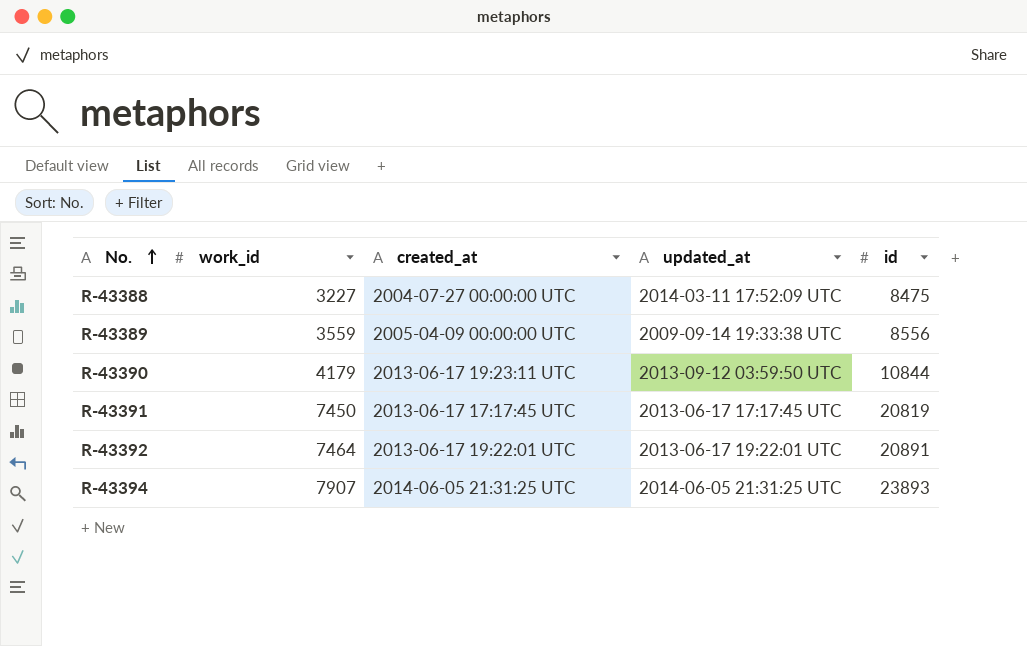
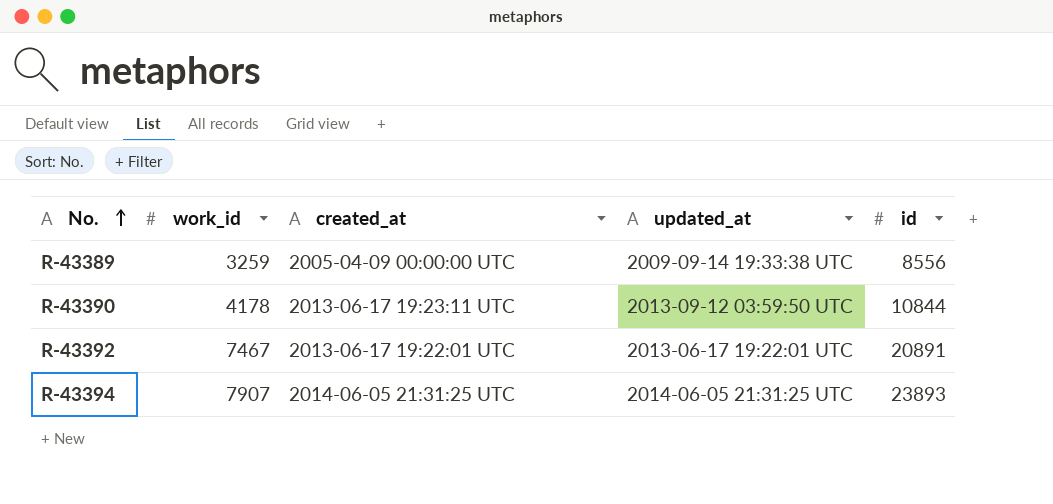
row R-43388: 3227 | 2004-07-27 00:00:00 UTC | 2014-03-11 17:52:09 UTC | 8475 -> none
row R-43391: 7450 | 2013-06-17 17:17:45 UTC | 2013-06-17 17:17:45 UTC | 20819 -> none
R-43389 | work_id: 3559 -> 3259
R-43390 | work_id: 4179 -> 4178
R-43392 | work_id: 7464 -> 7467

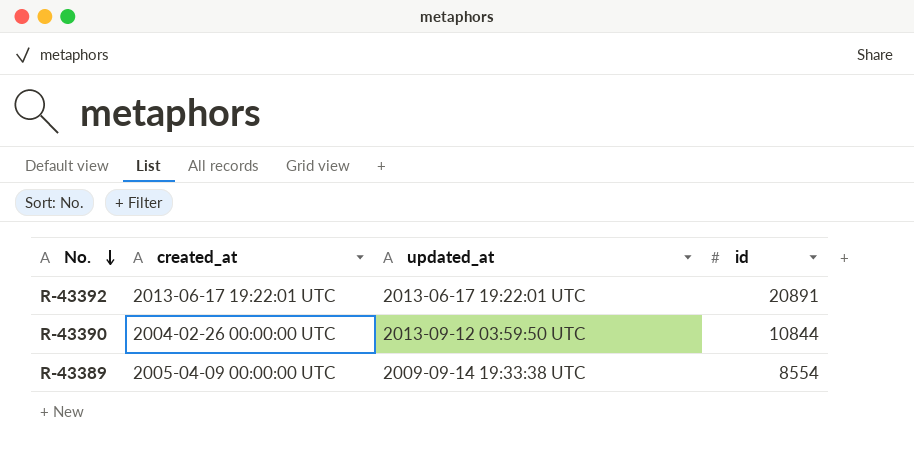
row order: No. ascending -> No. descending
column work_id | position: 2 -> none
row R-43394: 7907 | 2014-06-05 21:31:25 UTC | 2014-06-05 21:31:25 UTC | 23893 -> none
R-43390 | created_at: 2013-06-17 19:23:11 UTC -> 2004-02-26 00:00:00 UTC
R-43389 | id: 8556 -> 8554

